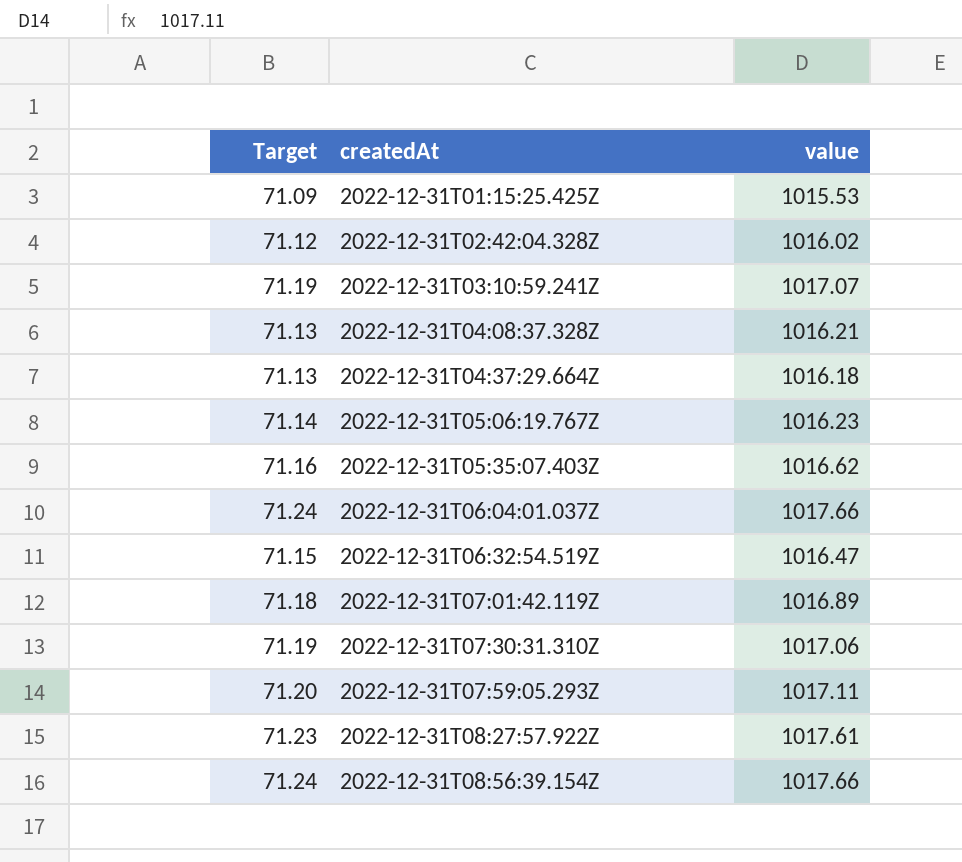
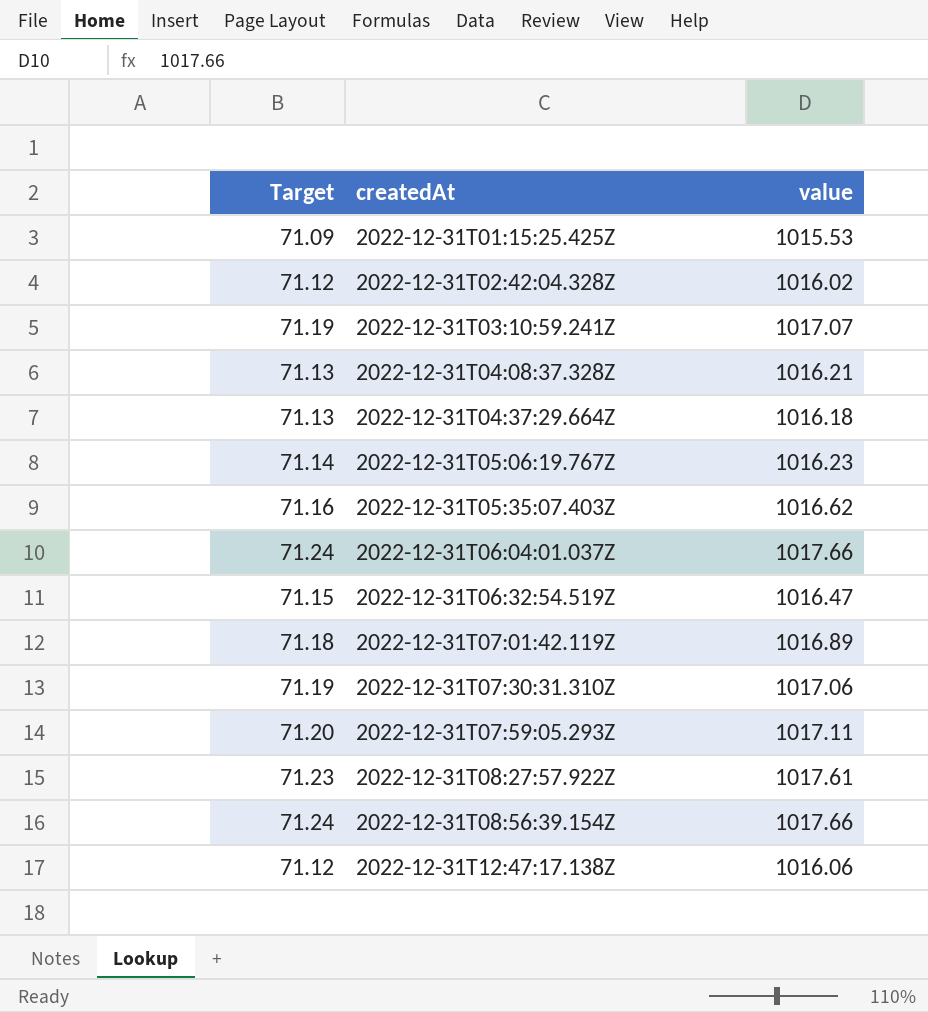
row 2022-12-31T12:47:17.138Z: none -> 71.12 | 1016.06

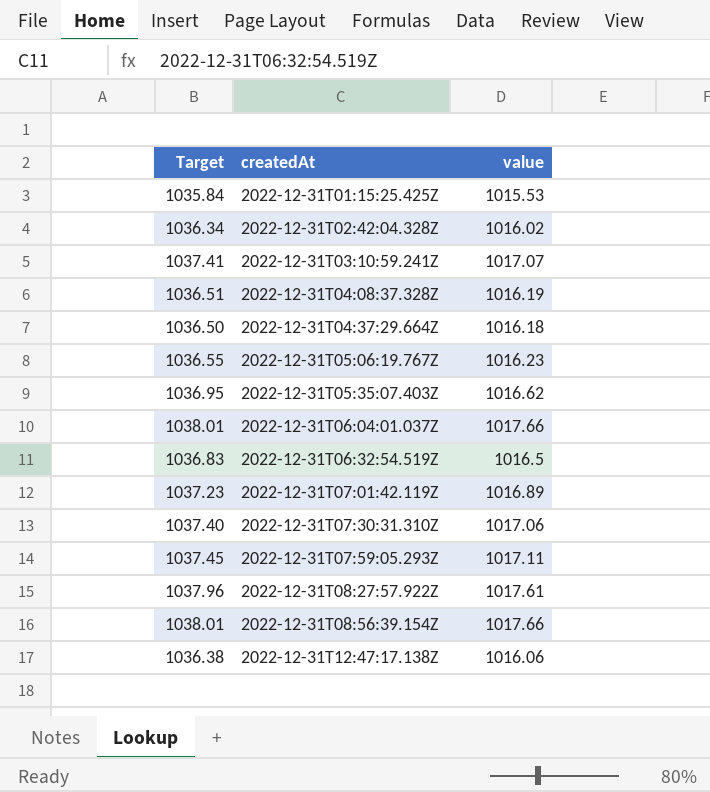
column Target | formula: [value] * 0.07 -> [value] * 1.02
2022-12-31T04:08:37.328Z | value: 1016.21 -> 1016.19
2022-12-31T06:32:54.519Z | value: 1016.47 -> 1016.5

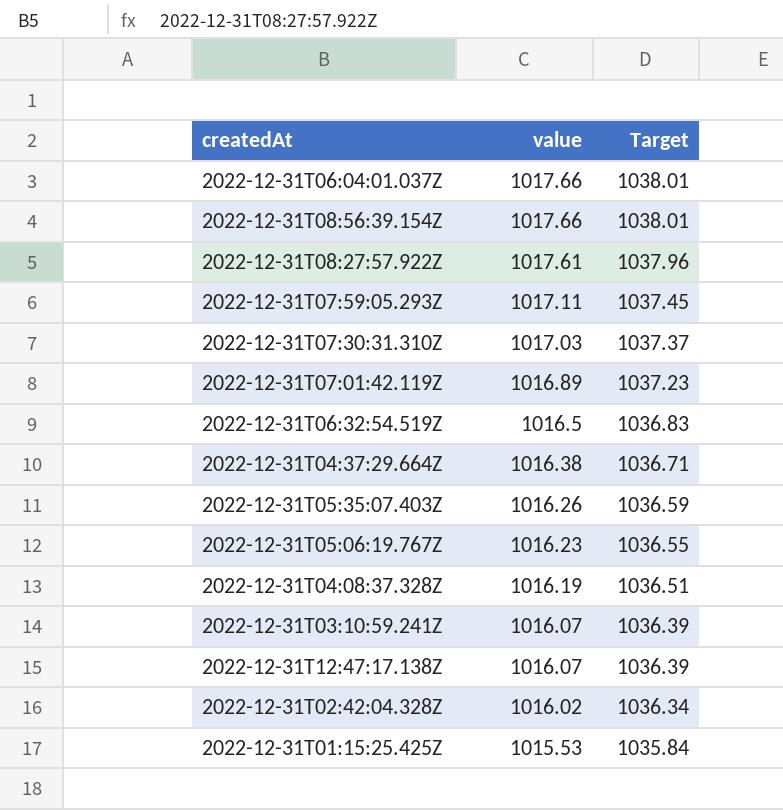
row order: createdAt ascending -> value descending
column Target | position: 1 -> 3
2022-12-31T07:30:31.310Z | value: 1017.06 -> 1017.03
2022-12-31T07:30:31.310Z | Target: 1037.40 -> 1037.37
2022-12-31T04:37:29.664Z | value: 1016.18 -> 1016.38
2022-12-31T04:37:29.664Z | Target: 1036.50 -> 1036.71
2022-12-31T05:35:07.403Z | value: 1016.62 -> 1016.26
2022-12-31T05:35:07.403Z | Target: 1036.95 -> 1036.59
2022-12-31T03:10:59.241Z | value: 1017.07 -> 1016.07
2022-12-31T03:10:59.241Z | Target: 1037.41 -> 1036.39
2022-12-31T12:47:17.138Z | value: 1016.06 -> 1016.07
2022-12-31T12:47:17.138Z | Target: 1036.38 -> 1036.39

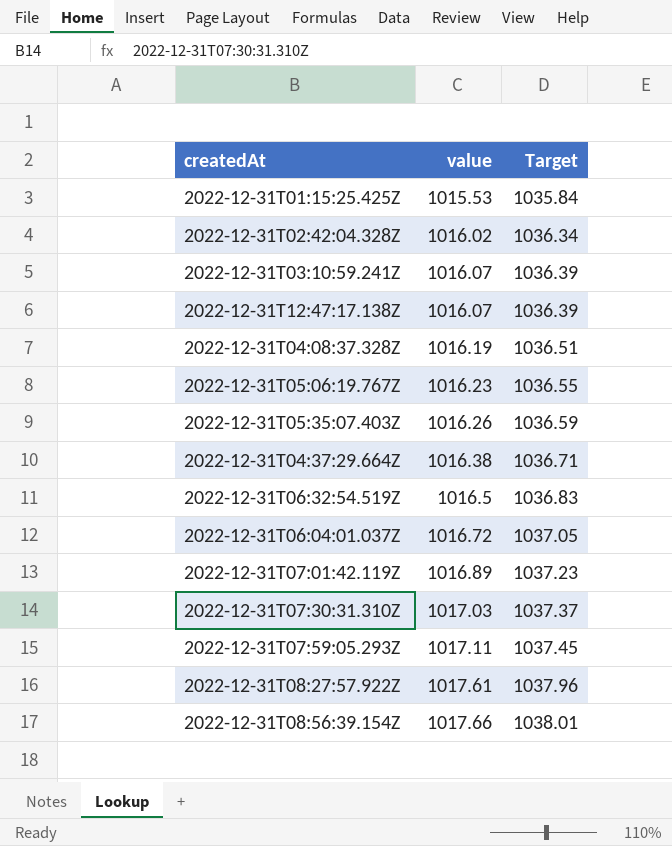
row order: value descending -> value ascending
2022-12-31T06:04:01.037Z | value: 1017.66 -> 1016.72
2022-12-31T06:04:01.037Z | Target: 1038.01 -> 1037.05

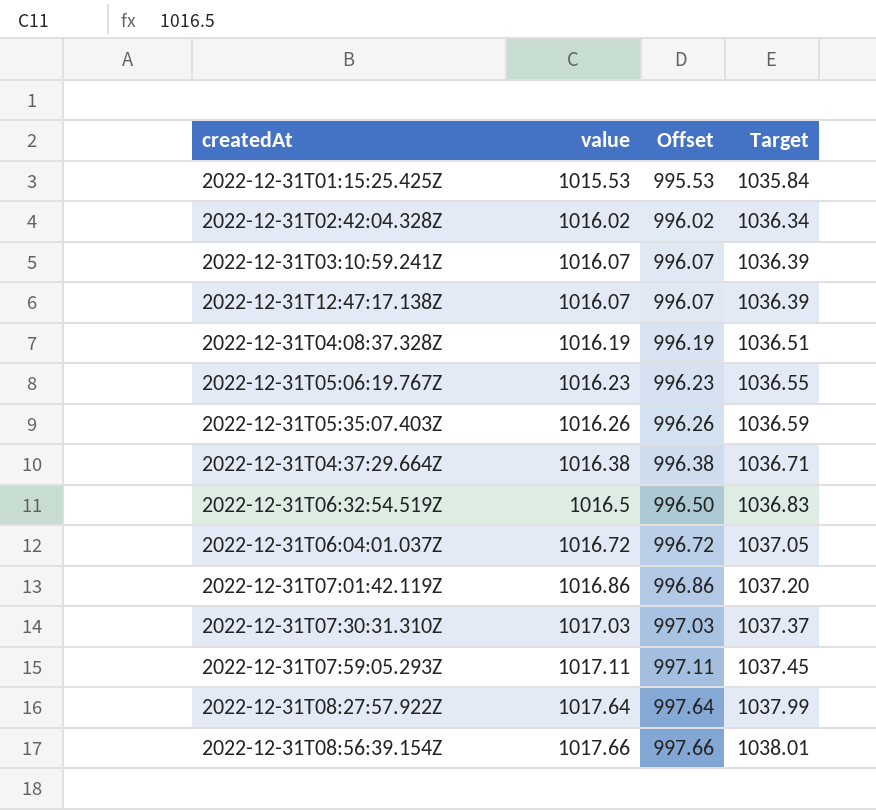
column Offset | formula: none -> [value] - 20
2022-12-31T07:01:42.119Z | value: 1016.89 -> 1016.86
2022-12-31T07:01:42.119Z | Target: 1037.23 -> 1037.20
2022-12-31T08:27:57.922Z | value: 1017.61 -> 1017.64
2022-12-31T08:27:57.922Z | Target: 1037.96 -> 1037.99

